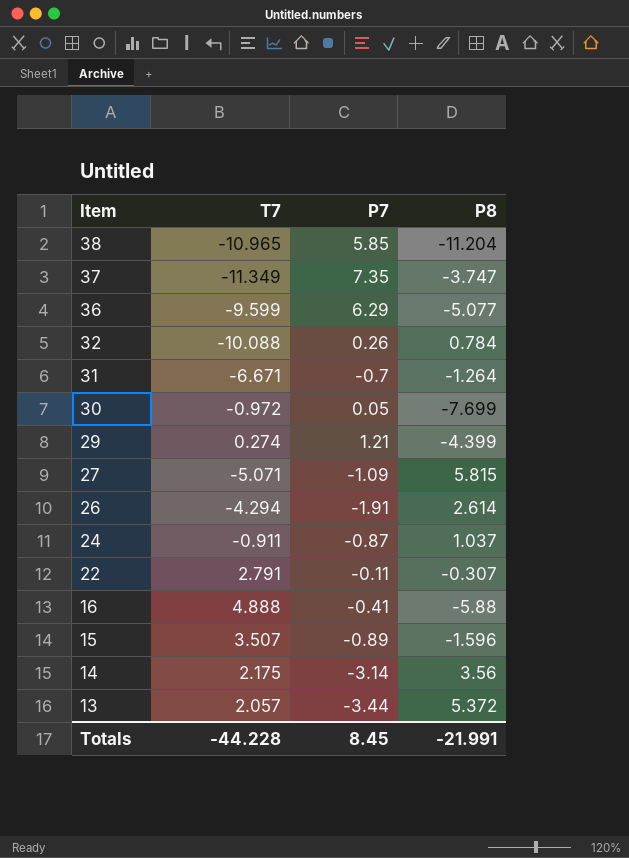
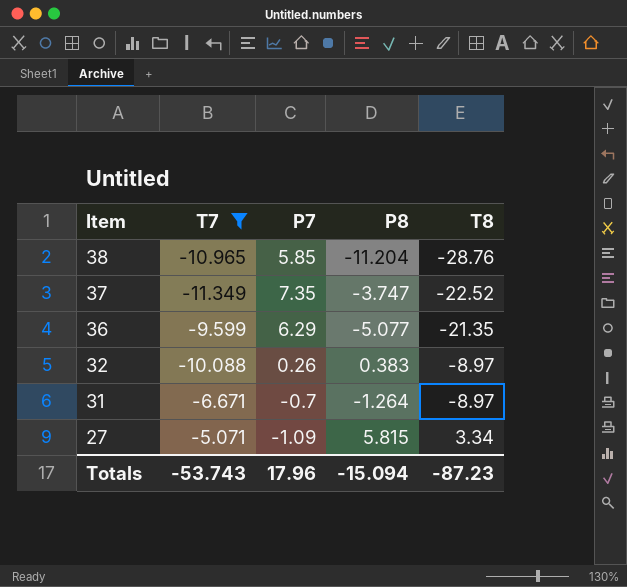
filter: none -> T7 <= -5.071
column T8 | position: none -> 5
32 | P8: 0.784 -> 0.383
Totals | T7: -44.228 -> -53.743
Totals | P7: 8.45 -> 17.96
Totals | P8: -21.991 -> -15.094

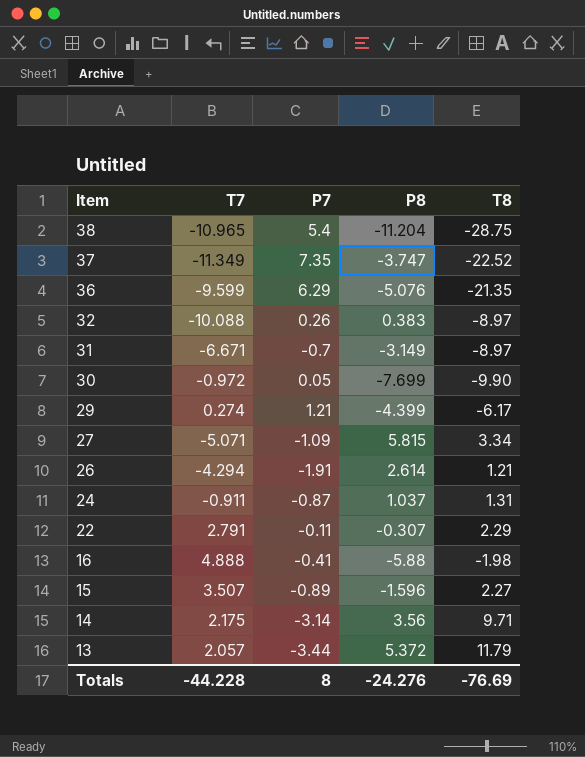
filter: T7 <= -5.071 -> none
38 | P7: 5.85 -> 5.4
38 | T8: -28.76 -> -28.75
36 | P8: -5.077 -> -5.076
31 | P8: -1.264 -> -3.149
Totals | T7: -53.743 -> -44.228
Totals | P7: 17.96 -> 8
Totals | P8: -15.094 -> -24.276
Totals | T8: -87.23 -> -76.69

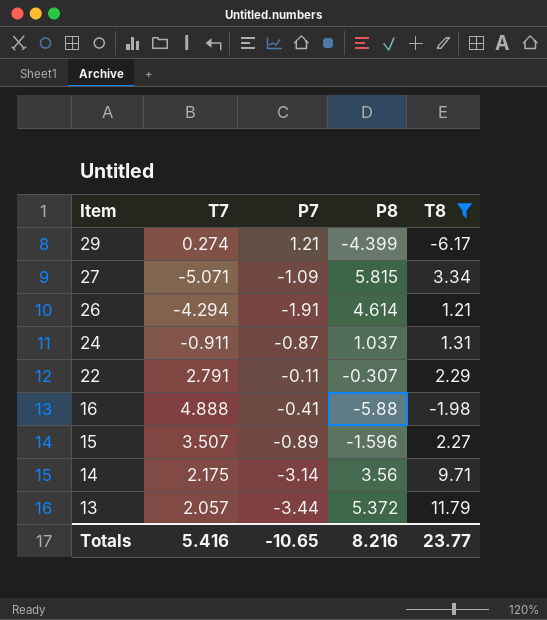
filter: none -> T8 >= -6.17
26 | P8: 2.614 -> 4.614
Totals | T7: -44.228 -> 5.416
Totals | P7: 8 -> -10.65
Totals | P8: -24.276 -> 8.216
Totals | T8: -76.69 -> 23.77

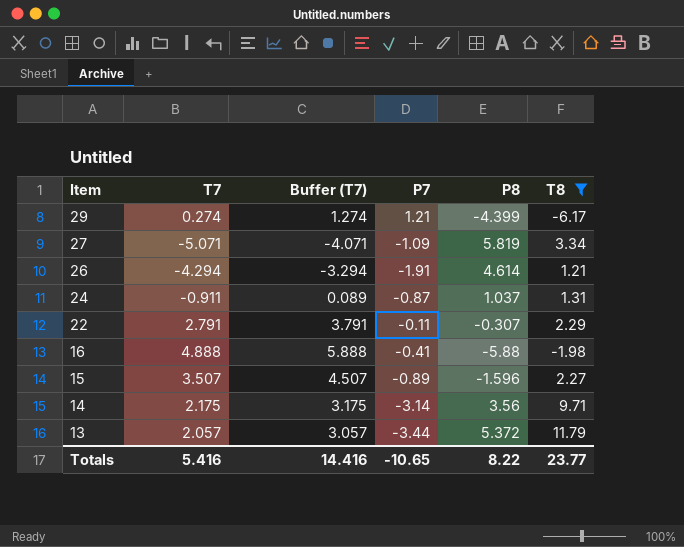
column Buffer (T7) | formula: none -> [T7] + 1
27 | P8: 5.815 -> 5.819
Totals | P8: 8.216 -> 8.22

